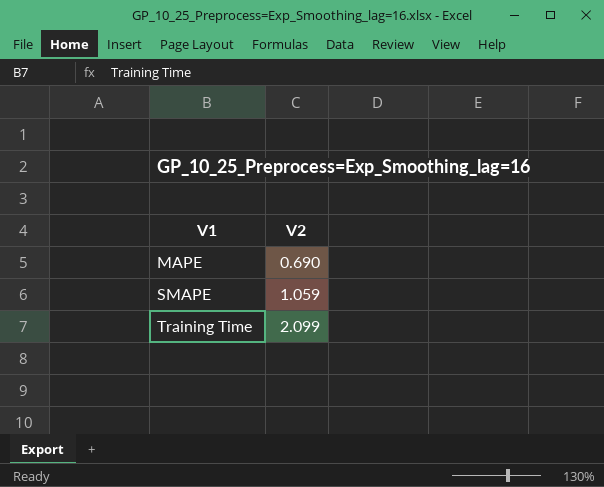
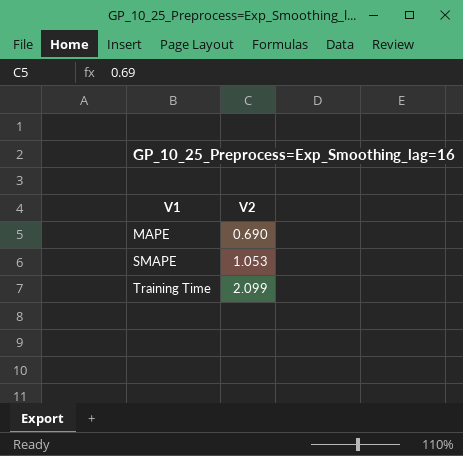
SMAPE | V2: 1.059 -> 1.053

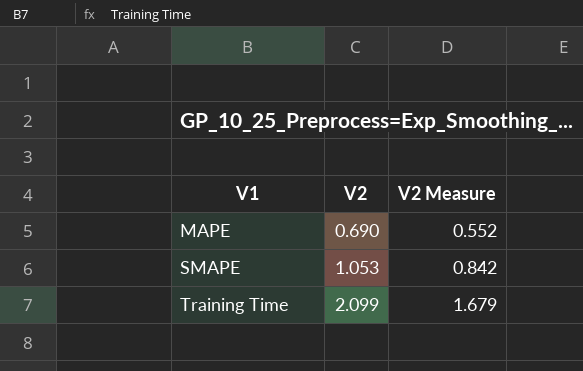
column V2 Measure | formula: none -> [V2] * 0.8

